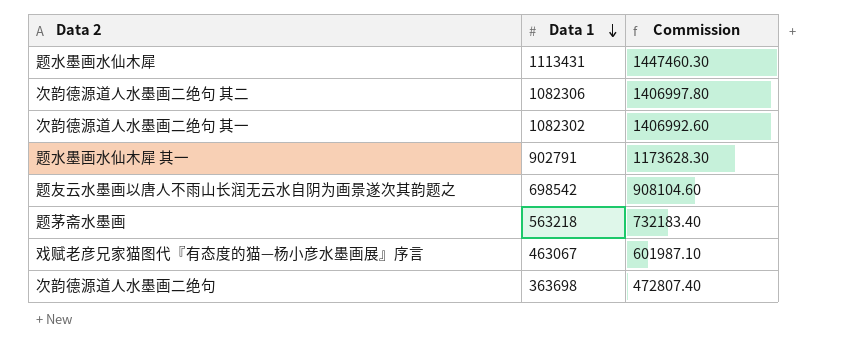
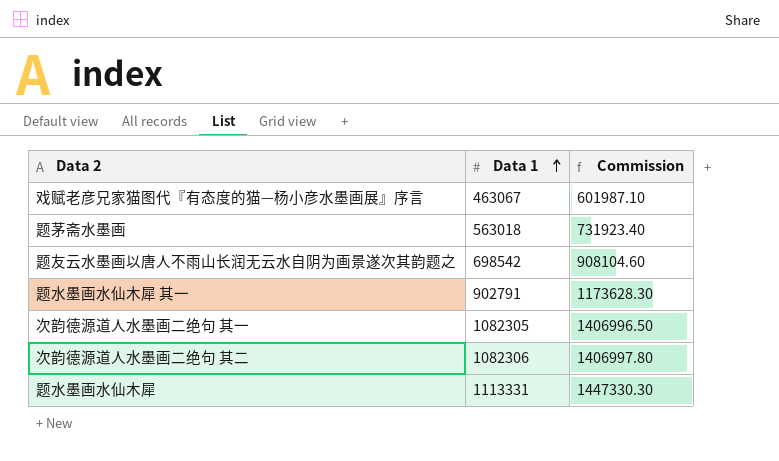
row order: Data 1 descending -> Data 1 ascending
row 次韵德源道人水墨画二绝句: 363698 | 472807.40 -> none
题茅斋水墨画 | Data 1: 563218 -> 563018
题茅斋水墨画 | Commission: 732183.40 -> 731923.40
次韵德源道人水墨画二绝句 其一 | Data 1: 1082302 -> 1082305
次韵德源道人水墨画二绝句 其一 | Commission: 1406992.60 -> 1406996.50
题水墨画水仙木犀 | Data 1: 1113431 -> 1113331
题水墨画水仙木犀 | Commission: 1447460.30 -> 1447330.30

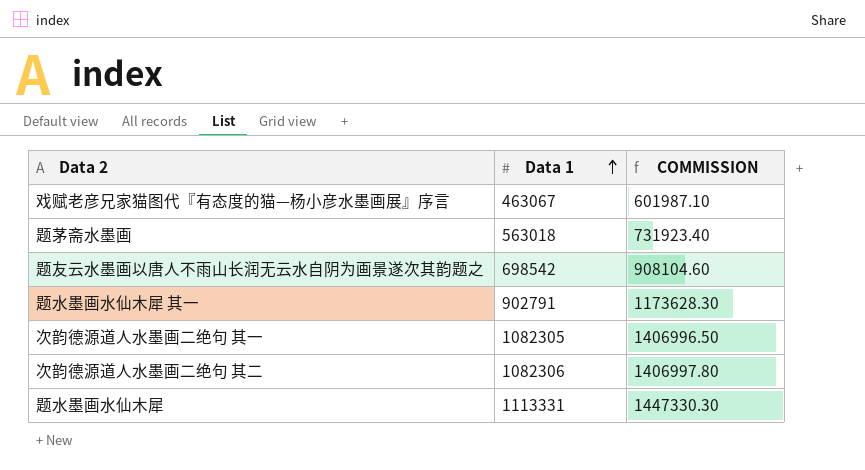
column name: Commission -> COMMISSION

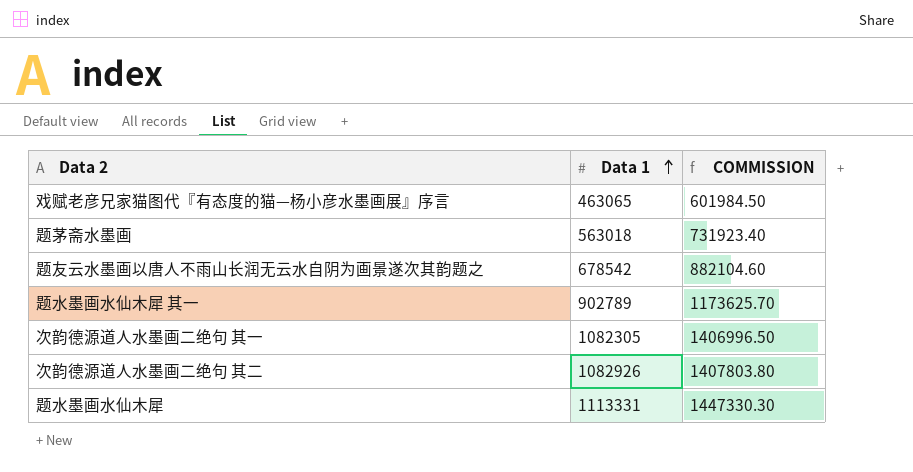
戏赋老彦兄家猫图代『有态度的猫—杨小彦水墨画展』序言 | Data 1: 463067 -> 463065
戏赋老彦兄家猫图代『有态度的猫—杨小彦水墨画展』序言 | COMMISSION: 601987.10 -> 601984.50
题友云水墨画以唐人不雨山长润无云水自阴为画景遂次其韵题之 | Data 1: 698542 -> 678542
题友云水墨画以唐人不雨山长润无云水自阴为画景遂次其韵题之 | COMMISSION: 908104.60 -> 882104.60
题水墨画水仙木犀 其一 | Data 1: 902791 -> 902789
题水墨画水仙木犀 其一 | COMMISSION: 1173628.30 -> 1173625.70
次韵德源道人水墨画二绝句 其二 | Data 1: 1082306 -> 1082926
次韵德源道人水墨画二绝句 其二 | COMMISSION: 1406997.80 -> 1407803.80

